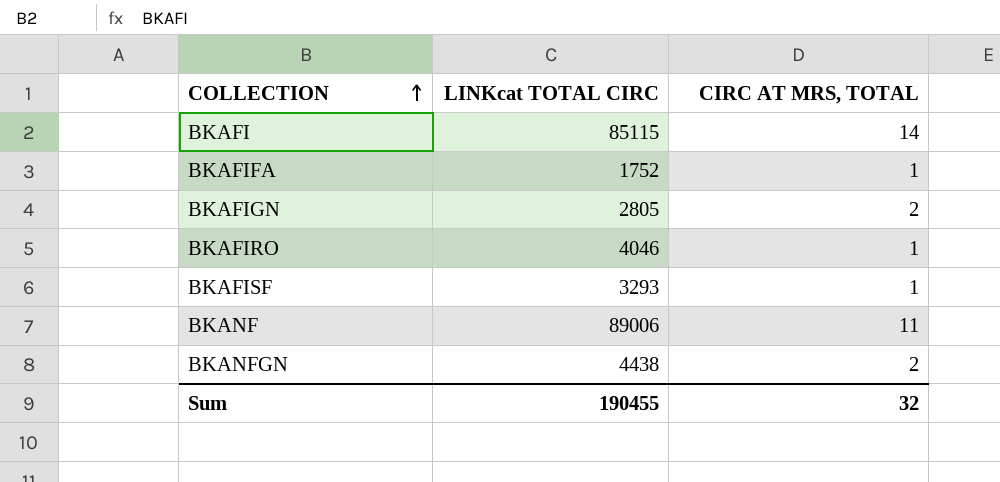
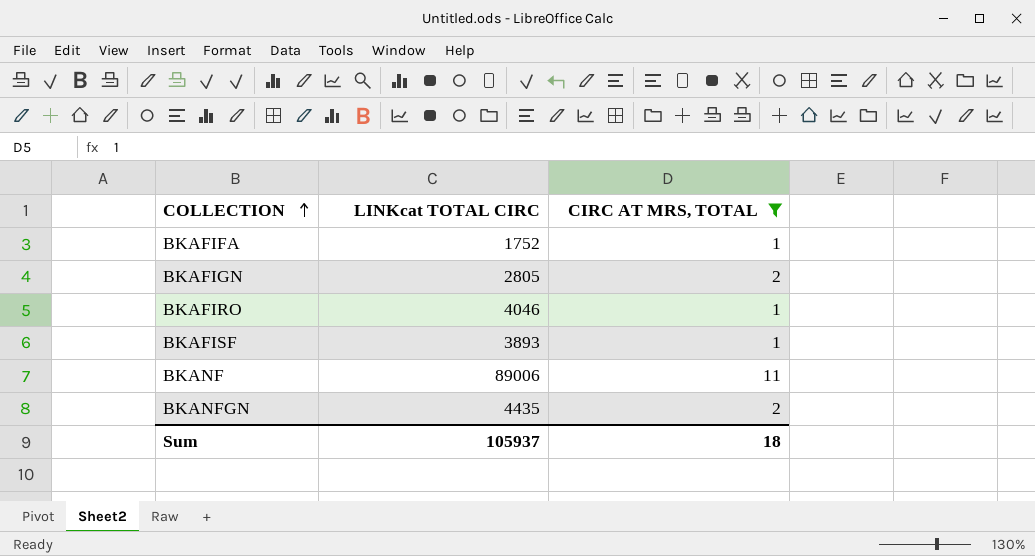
filter: none -> CIRC AT MRS, TOTAL != 14
BKAFISF | LINKcat TOTAL CIRC: 3293 -> 3893
BKANFGN | LINKcat TOTAL CIRC: 4438 -> 4435
Sum | LINKcat TOTAL CIRC: 190455 -> 105937
Sum | CIRC AT MRS, TOTAL: 32 -> 18

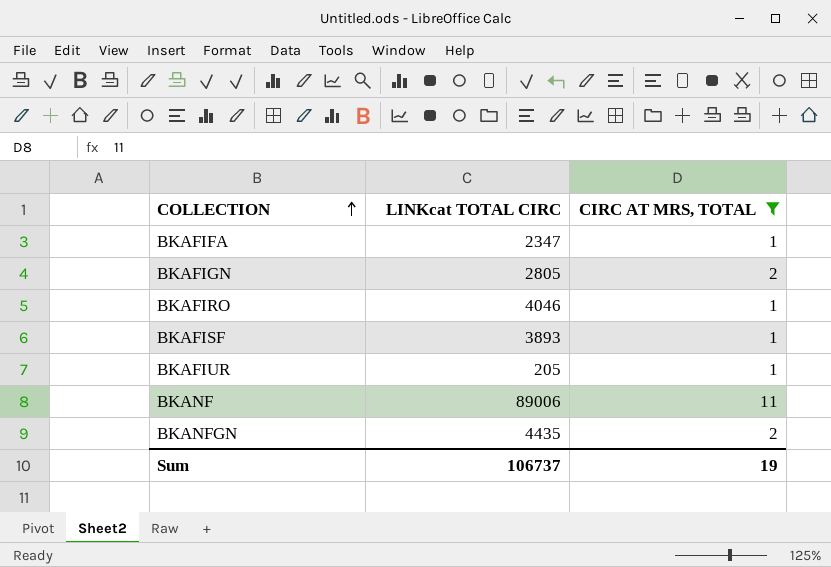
BKAFIFA | LINKcat TOTAL CIRC: 1752 -> 2347
row BKAFIUR: none -> 205 | 1
Sum | LINKcat TOTAL CIRC: 105937 -> 106737
Sum | CIRC AT MRS, TOTAL: 18 -> 19

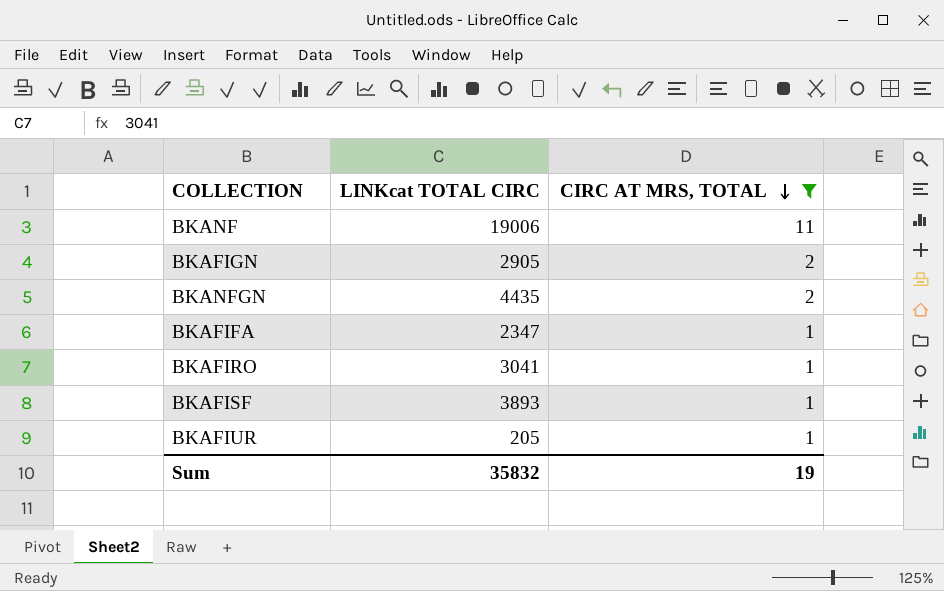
row order: COLLECTION ascending -> CIRC AT MRS, TOTAL descending
BKANF | LINKcat TOTAL CIRC: 89006 -> 19006
BKAFIGN | LINKcat TOTAL CIRC: 2805 -> 2905
BKAFIRO | LINKcat TOTAL CIRC: 4046 -> 3041
Sum | LINKcat TOTAL CIRC: 106737 -> 35832

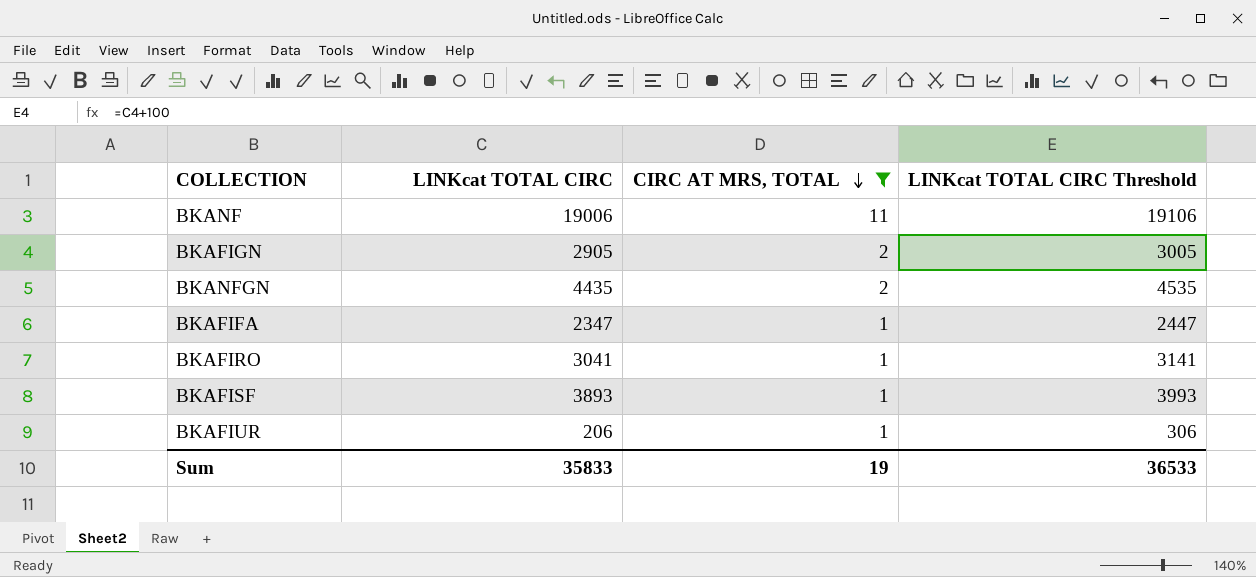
column LINKcat TOTAL CIRC Threshold | formula: none -> [LINKcat TOTAL CIRC] + 100
BKAFIUR | LINKcat TOTAL CIRC: 205 -> 206
Sum | LINKcat TOTAL CIRC: 35832 -> 35833

